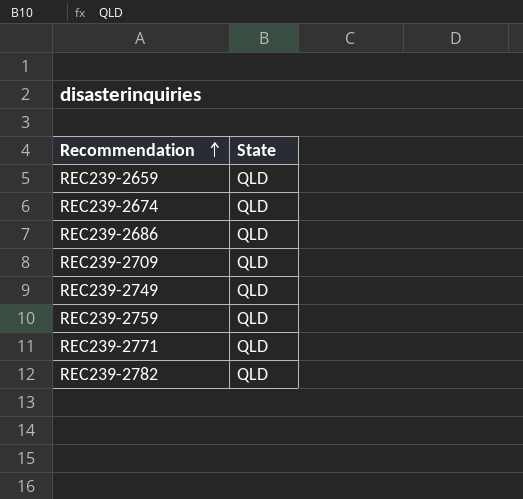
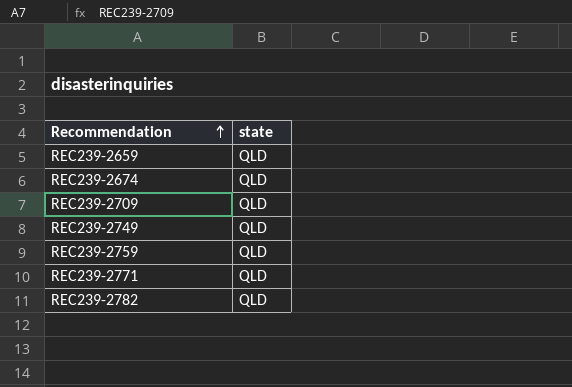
column name: State -> state
row REC239-2686: QLD -> none

